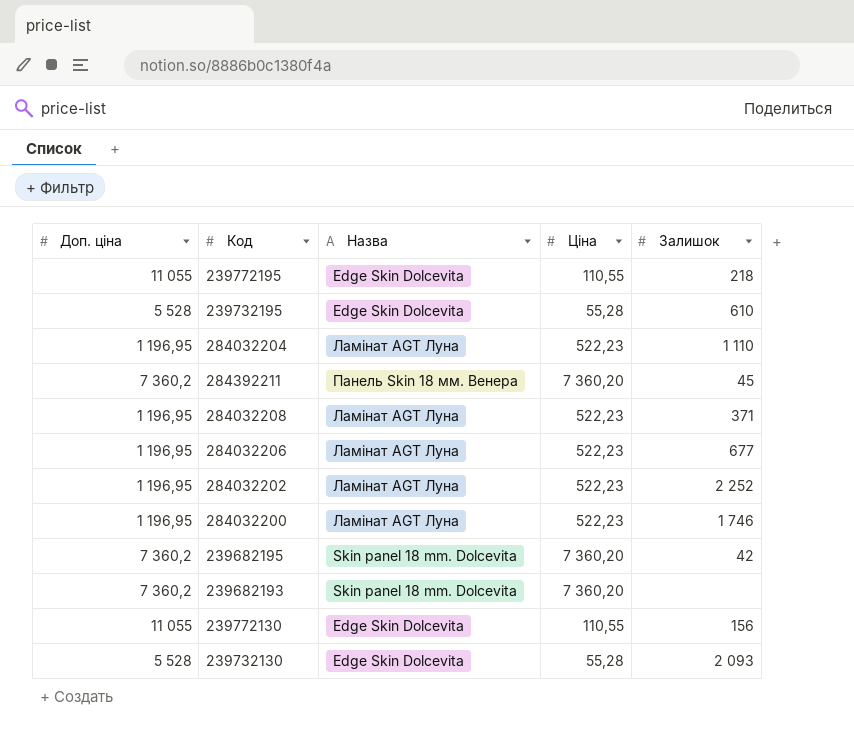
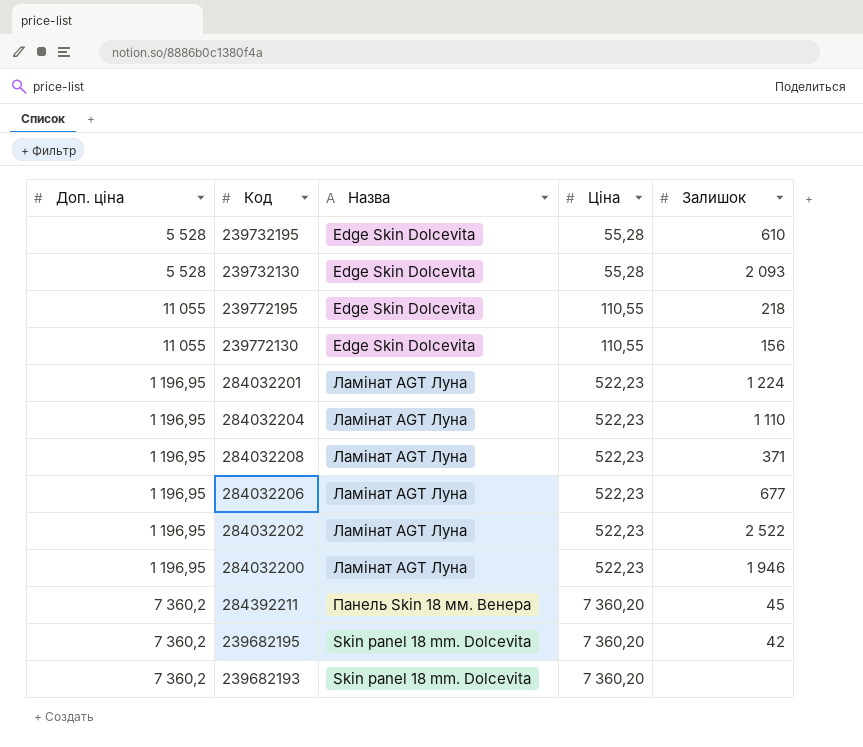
row order: none -> Ціна ascending
row 284032201: none -> 1 196,95 | Ламінат AGT Луна | 522,23 | 1 224
284032202 | Залишок: 2 252 -> 2 522
284032200 | Залишок: 1 746 -> 1 946

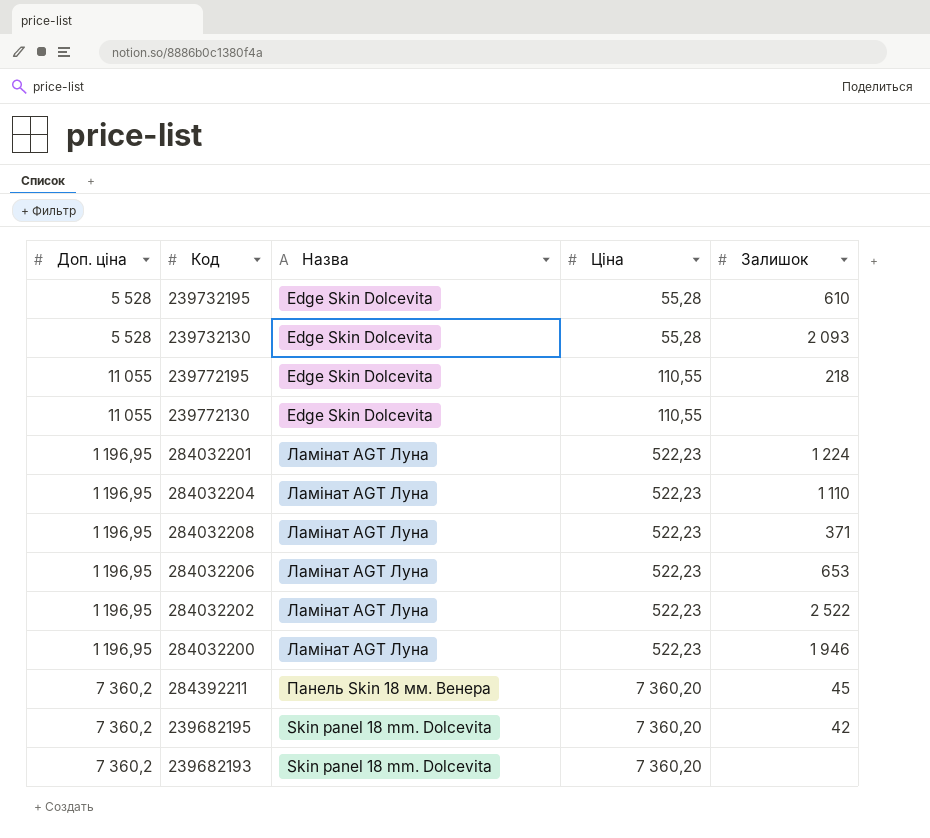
239772130 | Залишок: 156 -> none
284032206 | Залишок: 677 -> 653

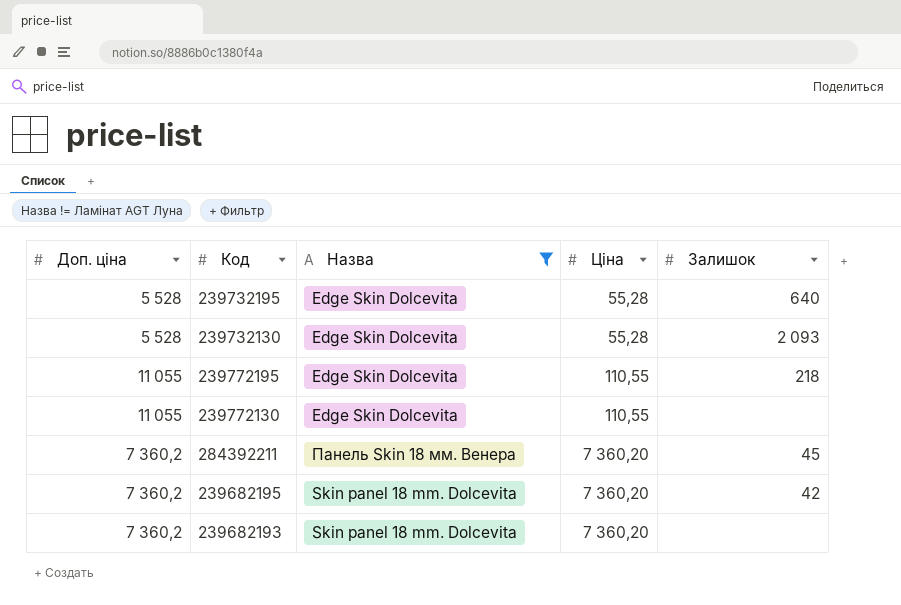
filter: none -> Назва != Ламінат AGT Луна
239732195 | Залишок: 610 -> 640

